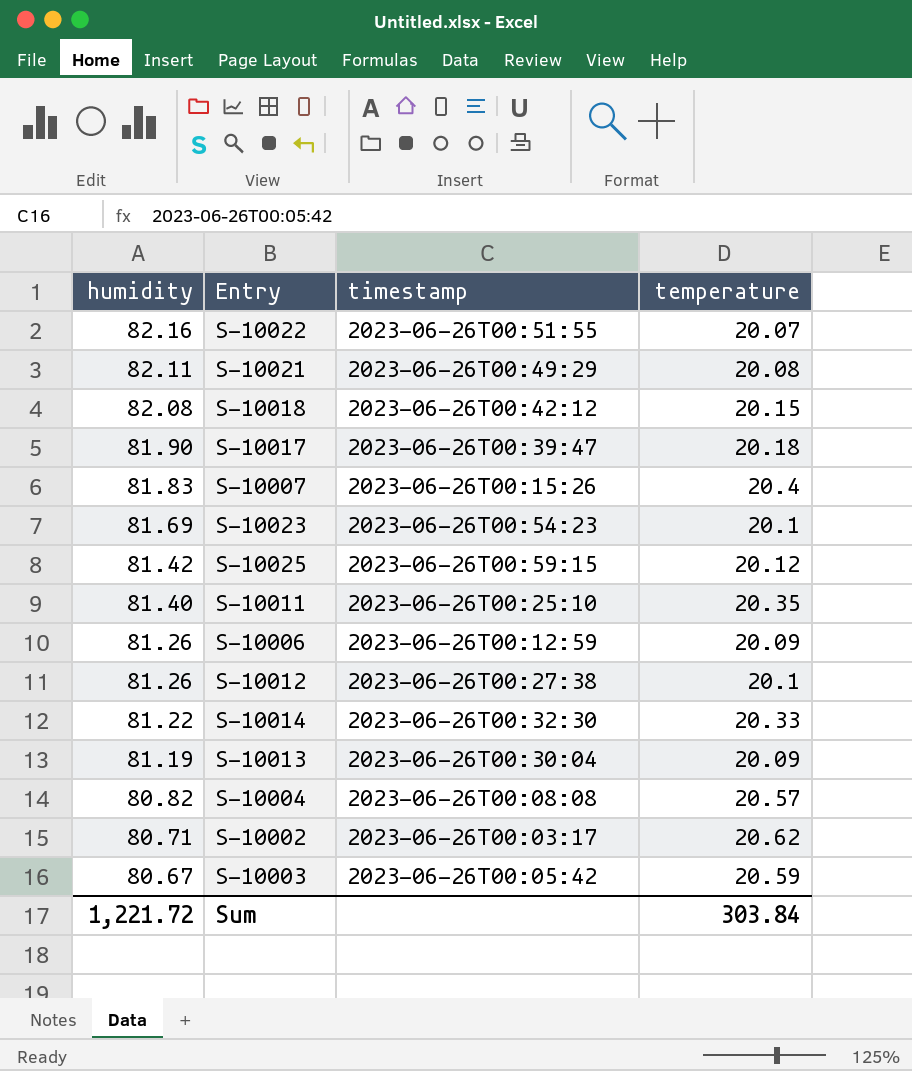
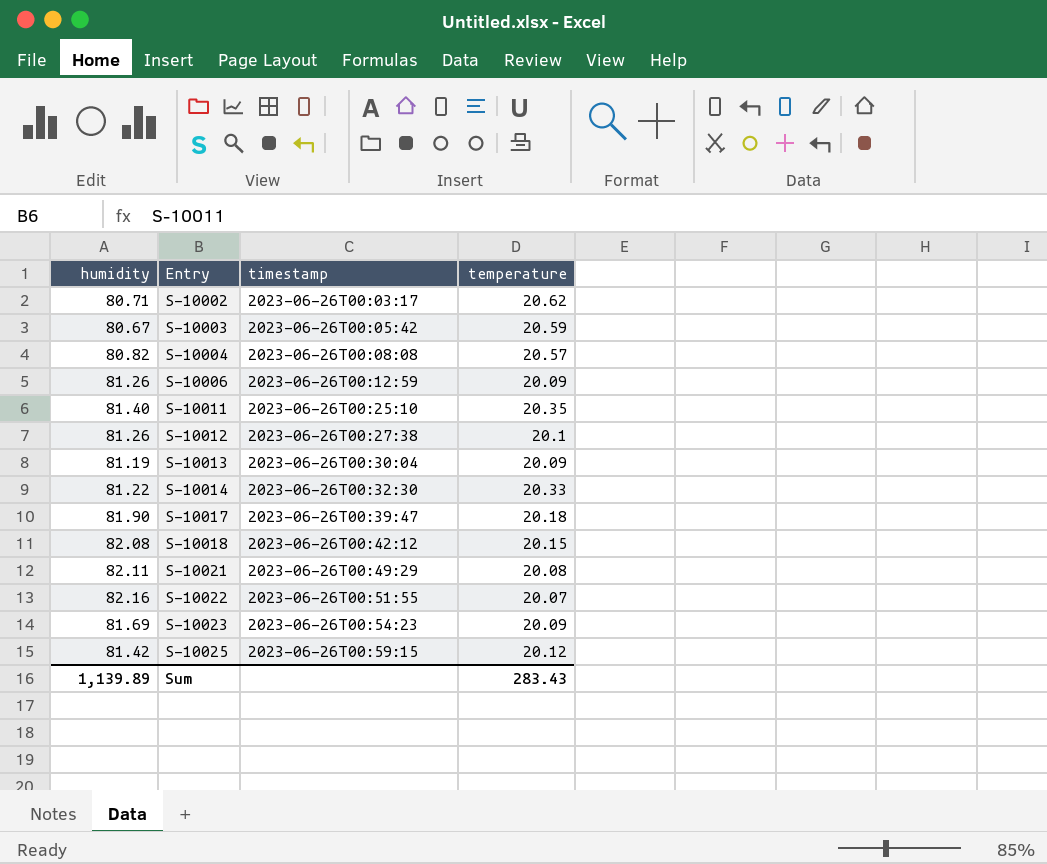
row order: humidity descending -> Entry ascending
row S-10007: 81.83 | 2023-06-26T00:15:26 | 20.4 -> none
S-10023 | temperature: 20.1 -> 20.09
Sum | humidity: 1,221.72 -> 1,139.89
Sum | temperature: 303.84 -> 283.43

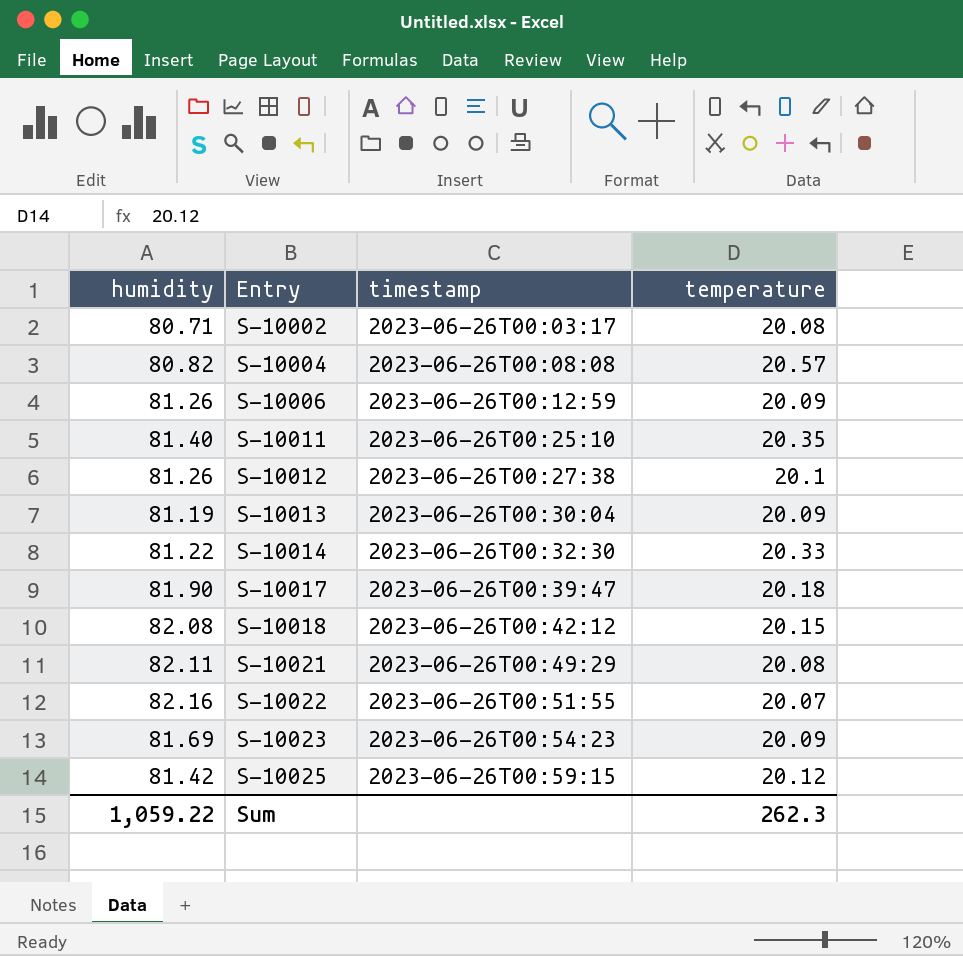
row S-10003: 80.67 | 2023-06-26T00:05:42 | 20.59 -> none
S-10002 | temperature: 20.62 -> 20.08
Sum | humidity: 1,139.89 -> 1,059.22
Sum | temperature: 283.43 -> 262.3

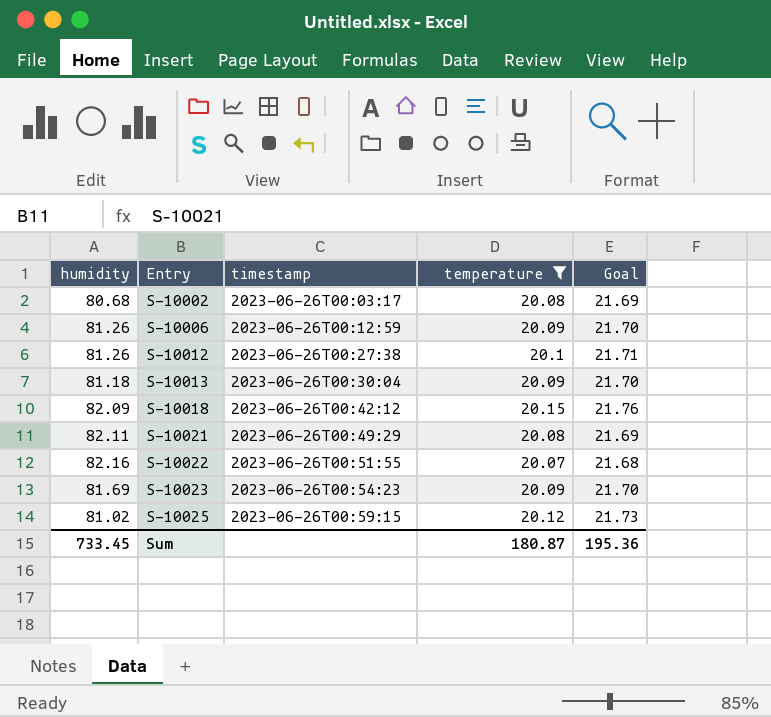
filter: none -> temperature <= 20.15
column Goal | formula: none -> [temperature] * 1.08
S-10002 | humidity: 80.71 -> 80.68
S-10013 | humidity: 81.19 -> 81.18
S-10018 | humidity: 82.08 -> 82.09
S-10025 | humidity: 81.42 -> 81.02
Sum | humidity: 1,059.22 -> 733.45
Sum | temperature: 262.3 -> 180.87

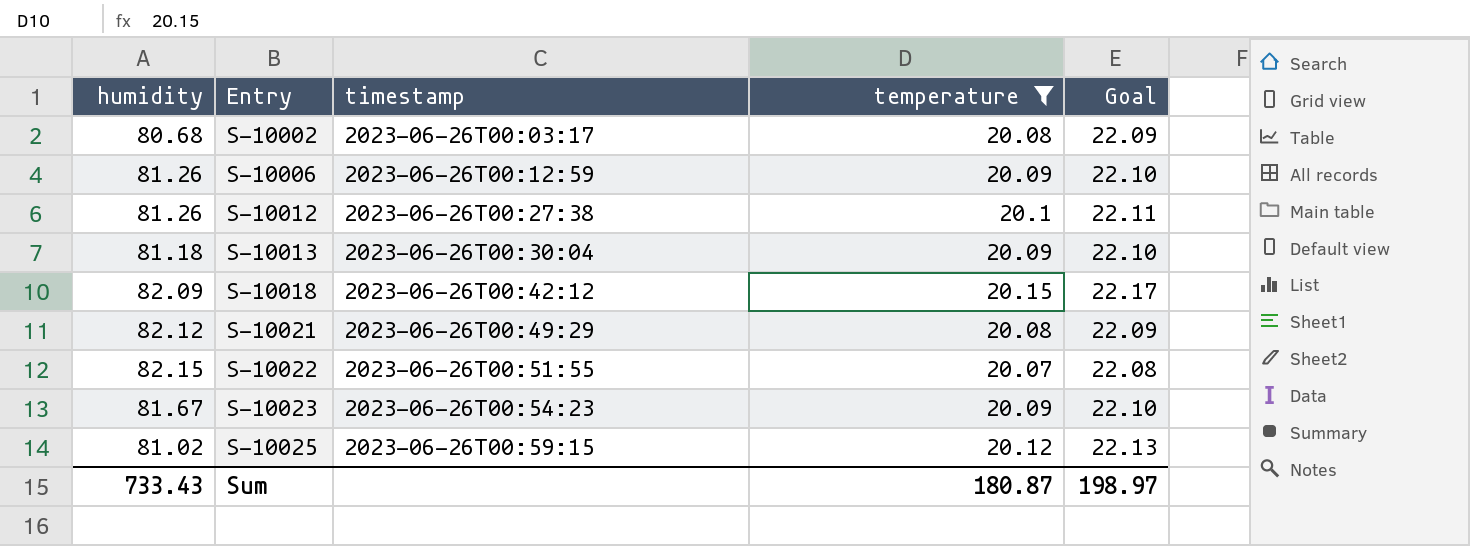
column Goal | formula: [temperature] * 1.08 -> [temperature] * 1.1
S-10021 | humidity: 82.11 -> 82.12
S-10022 | humidity: 82.16 -> 82.15
S-10023 | humidity: 81.69 -> 81.67
Sum | humidity: 733.45 -> 733.43
Sum | Goal: 195.36 -> 198.97

